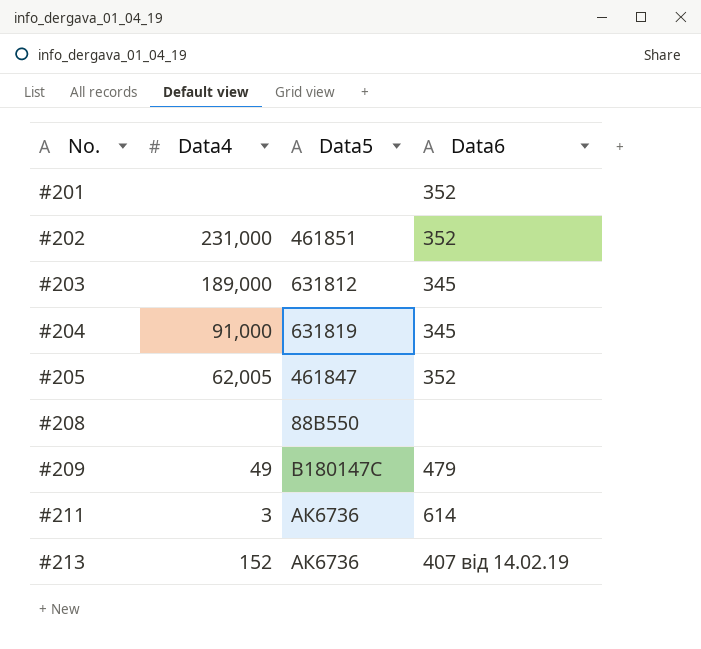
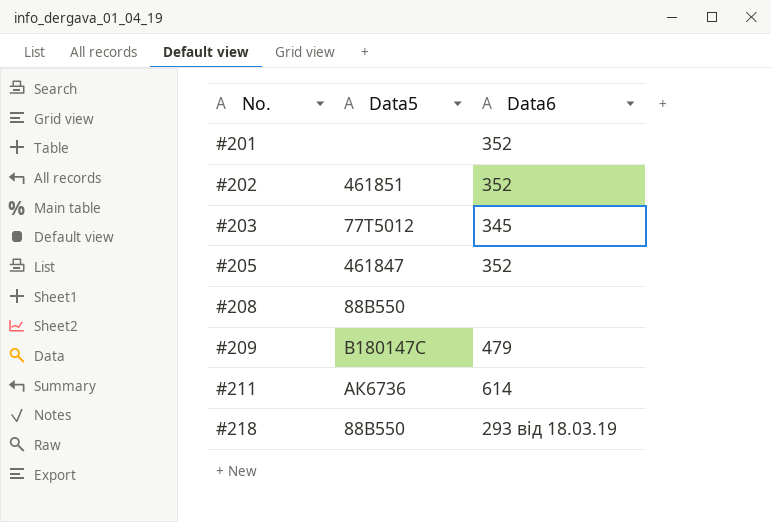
column Data4 | position: 2 -> none
row #204: 91,000 | 631819 | 345 -> none
row #213: 152 | АК6736 | 407 від 14.02.19 -> none
#203 | Data5: 631812 -> 77Т5012
row #218: none -> 88В550 | 293 від 18.03.19

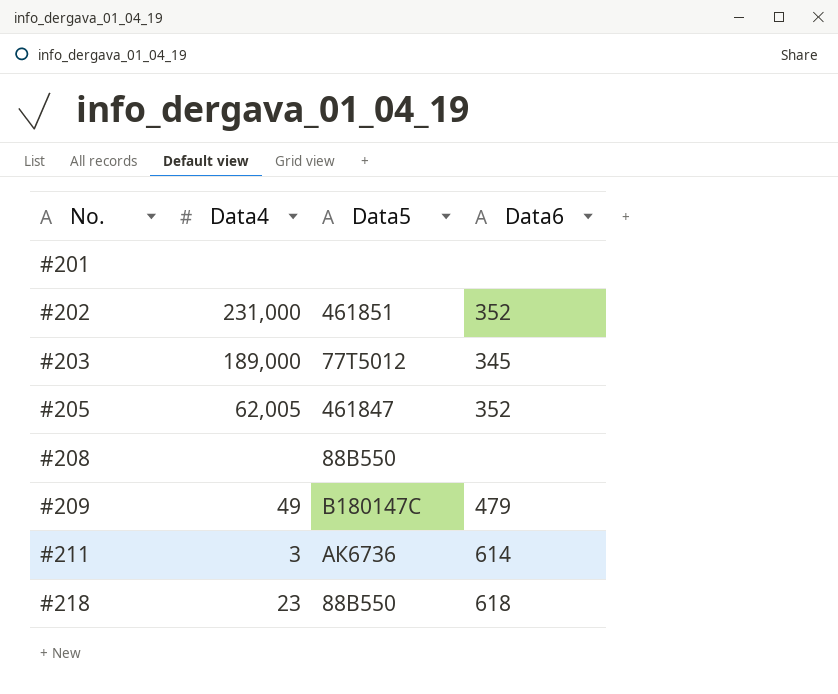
column Data4 | position: none -> 2
#201 | Data6: 352 -> none
#218 | Data6: 293 від 18.03.19 -> 618

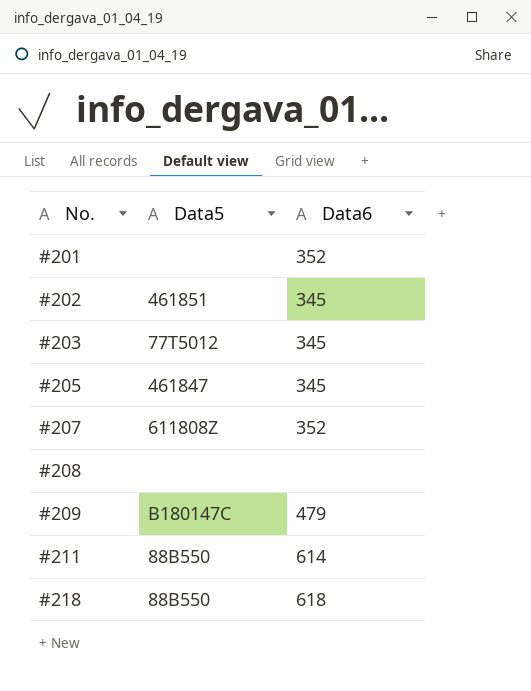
column Data4 | position: 2 -> none
#201 | Data6: none -> 352
#202 | Data6: 352 -> 345
#205 | Data6: 352 -> 345
row #207: none -> 611808Z | 352
#208 | Data5: 88В550 -> none
#211 | Data5: АК6736 -> 88В550

